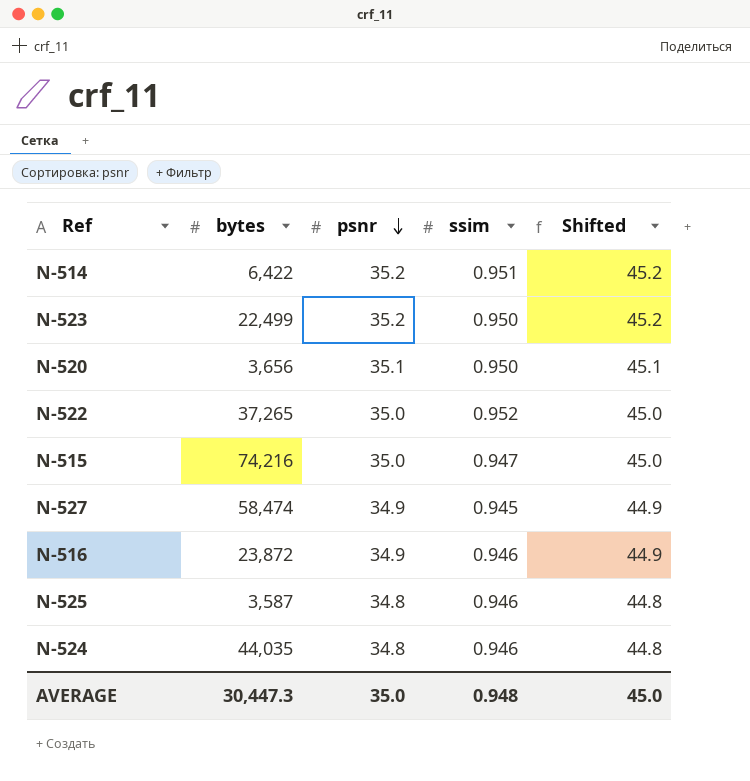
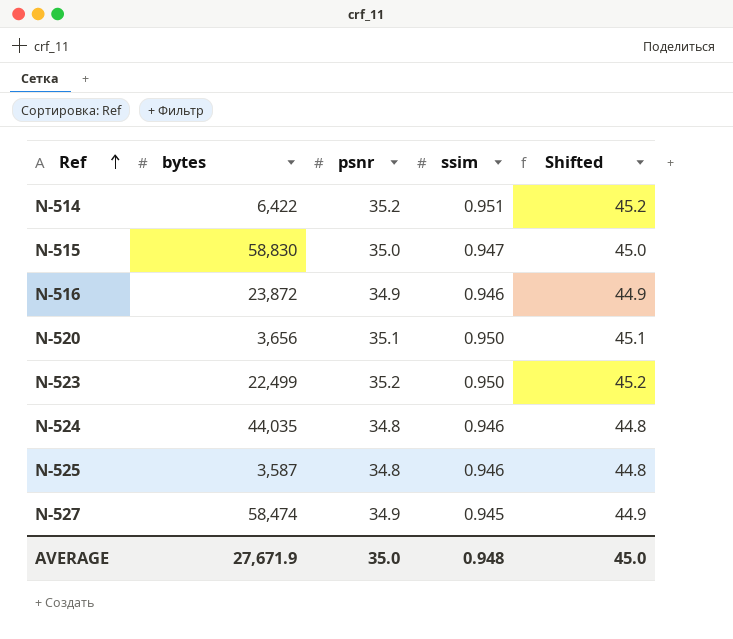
row order: psnr descending -> Ref ascending
row N-522: 37,265 | 35.0 | 0.952 | 45.0 -> none
N-515 | bytes: 74,216 -> 58,830
AVERAGE | bytes: 30,447.3 -> 27,671.9

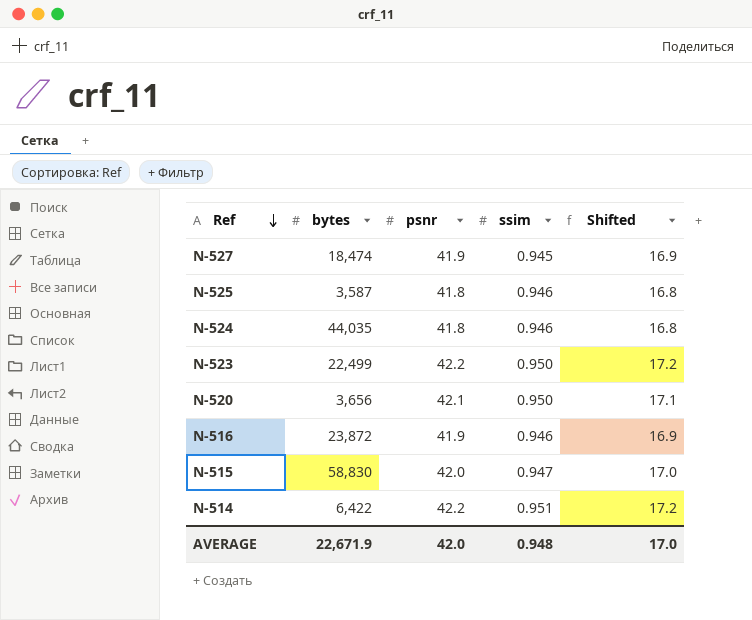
row order: Ref ascending -> Ref descending
column Shifted | formula: [psnr] + 10 -> [psnr] - 25
N-527 | bytes: 58,474 -> 18,474
N-527 | psnr: 34.9 -> 41.9
N-525 | psnr: 34.8 -> 41.8
N-524 | psnr: 34.8 -> 41.8
N-523 | psnr: 35.2 -> 42.2
N-520 | psnr: 35.1 -> 42.1
N-516 | psnr: 34.9 -> 41.9
N-515 | psnr: 35.0 -> 42.0
N-514 | psnr: 35.2 -> 42.2
AVERAGE | bytes: 27,671.9 -> 22,671.9
AVERAGE | psnr: 35.0 -> 42.0
AVERAGE | Shifted: 45.0 -> 17.0

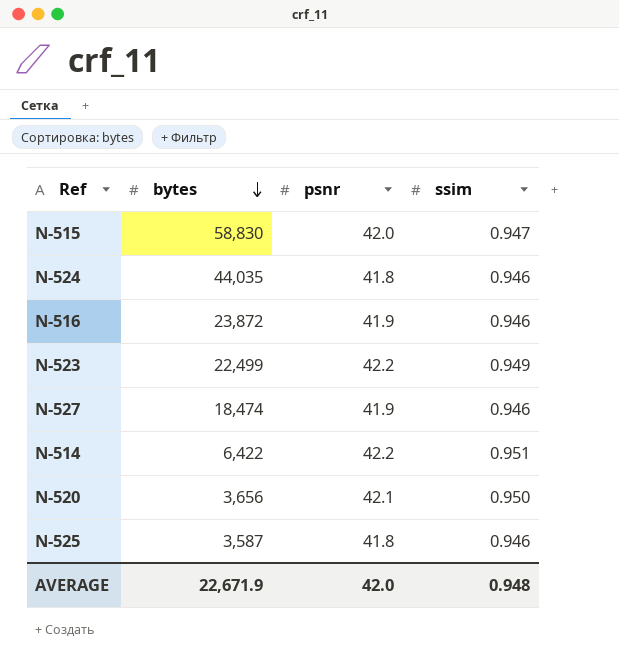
row order: Ref descending -> bytes descending
column Shifted | formula: [psnr] - 25 -> none
N-523 | ssim: 0.950 -> 0.949
N-527 | ssim: 0.945 -> 0.946

